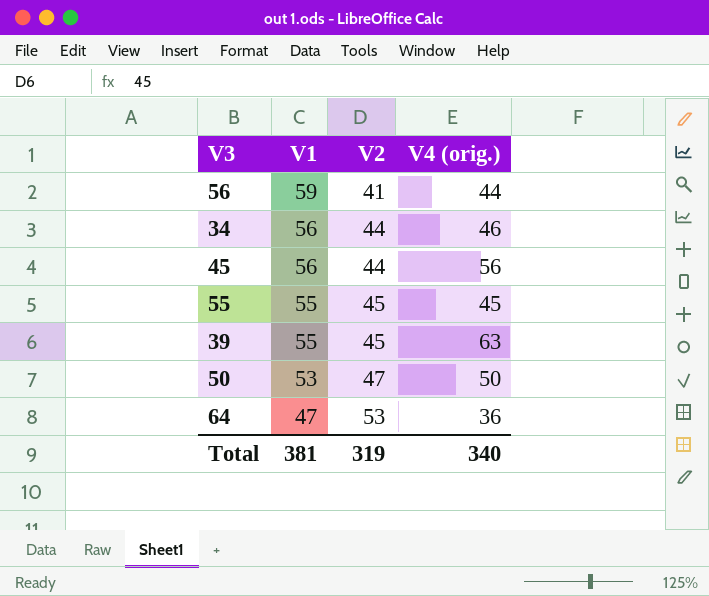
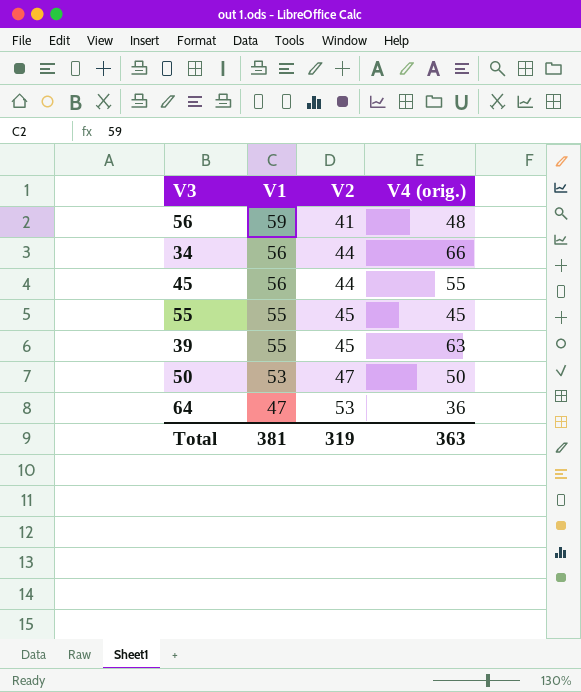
56 | V4 (orig.): 44 -> 48
34 | V4 (orig.): 46 -> 66
45 | V4 (orig.): 56 -> 55
Total | V4 (orig.): 340 -> 363

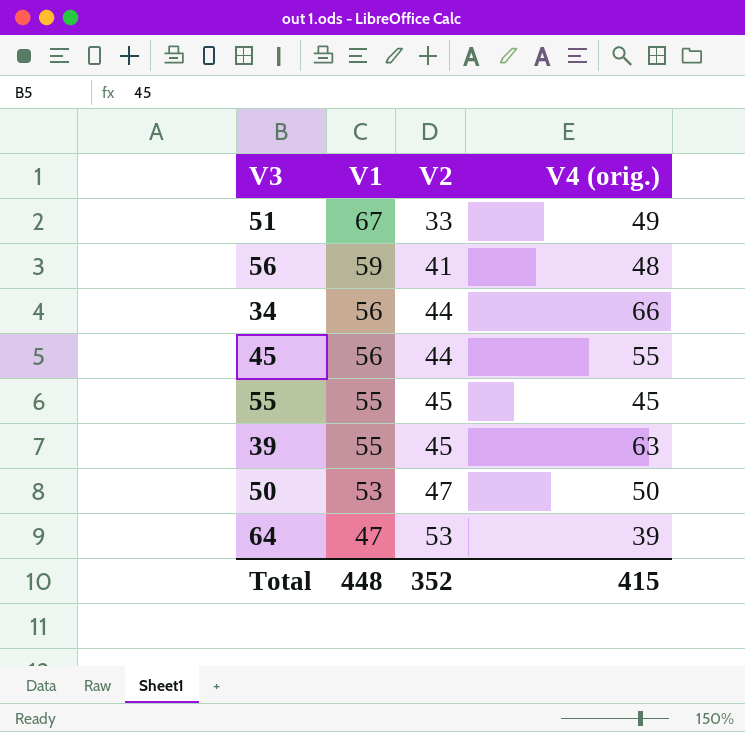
row 51: none -> 67 | 33 | 49
64 | V4 (orig.): 36 -> 39
Total | V1: 381 -> 448
Total | V2: 319 -> 352
Total | V4 (orig.): 363 -> 415

